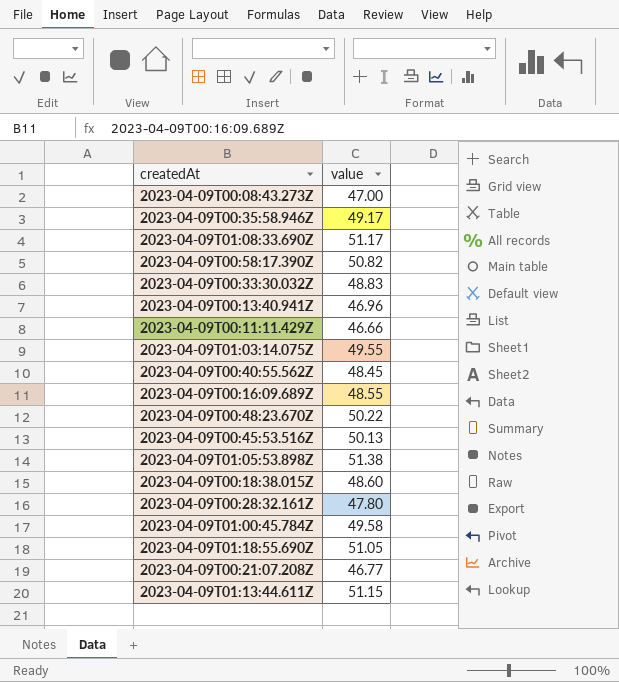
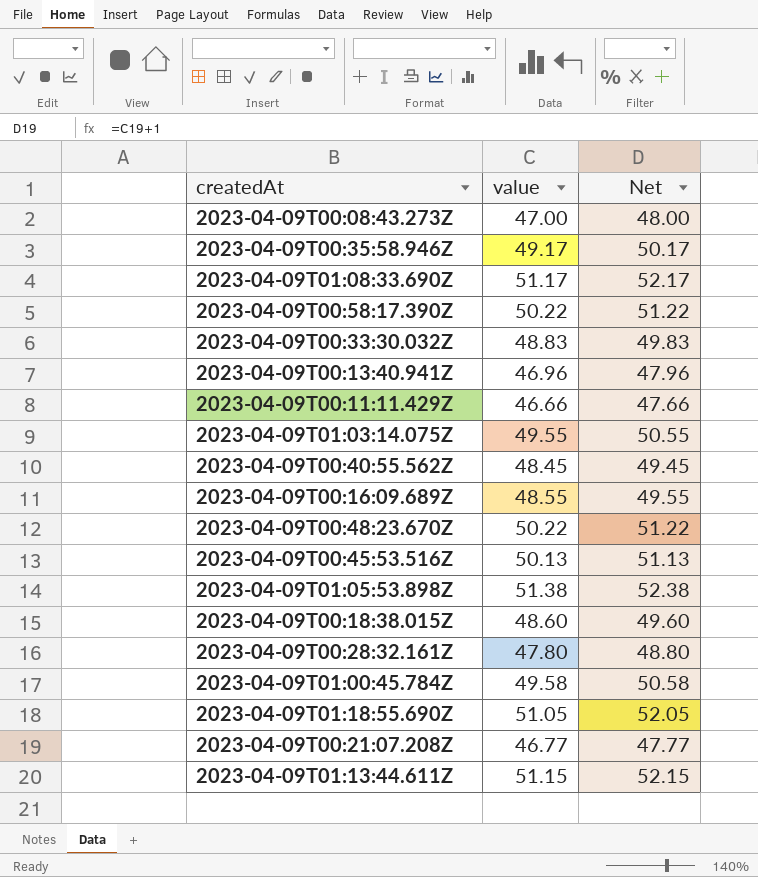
column Net | formula: none -> [value] + 1
2023-04-09T00:58:17.390Z | value: 50.82 -> 50.22

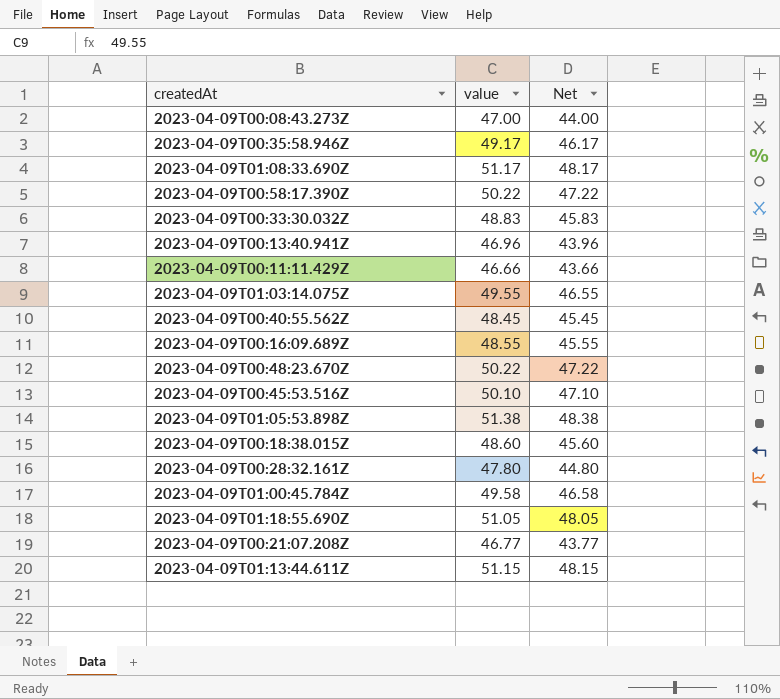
column Net | formula: [value] + 1 -> [value] - 3
2023-04-09T00:45:53.516Z | value: 50.13 -> 50.10

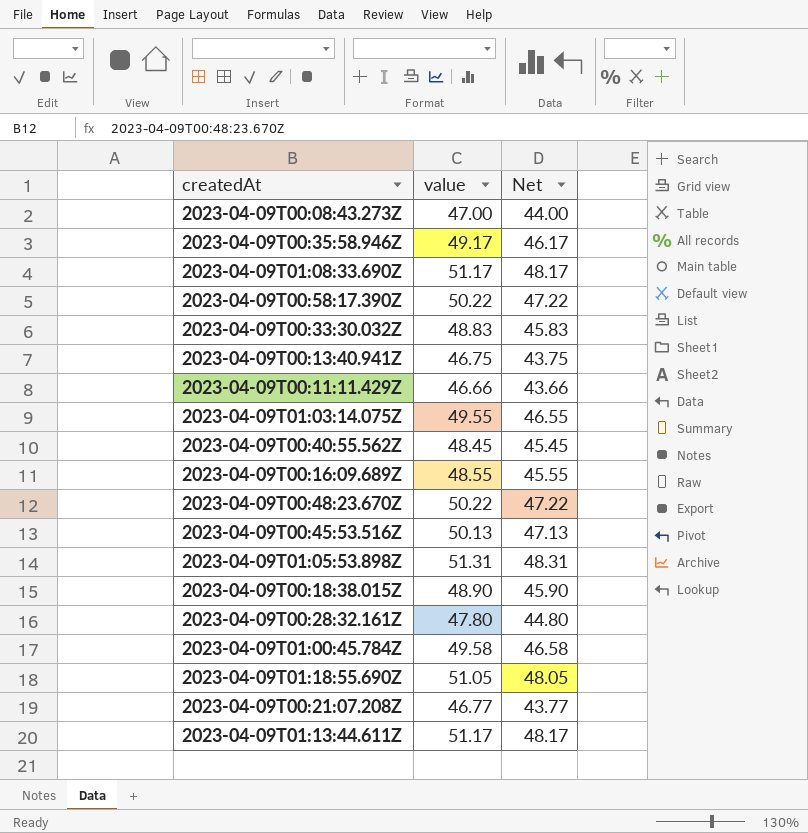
2023-04-09T00:13:40.941Z | value: 46.96 -> 46.75
2023-04-09T00:13:40.941Z | Net: 43.96 -> 43.75
2023-04-09T00:45:53.516Z | value: 50.10 -> 50.13
2023-04-09T00:45:53.516Z | Net: 47.10 -> 47.13
2023-04-09T01:05:53.898Z | value: 51.38 -> 51.31
2023-04-09T01:05:53.898Z | Net: 48.38 -> 48.31
2023-04-09T00:18:38.015Z | value: 48.60 -> 48.90
2023-04-09T00:18:38.015Z | Net: 45.60 -> 45.90
2023-04-09T01:13:44.611Z | value: 51.15 -> 51.17
2023-04-09T01:13:44.611Z | Net: 48.15 -> 48.17

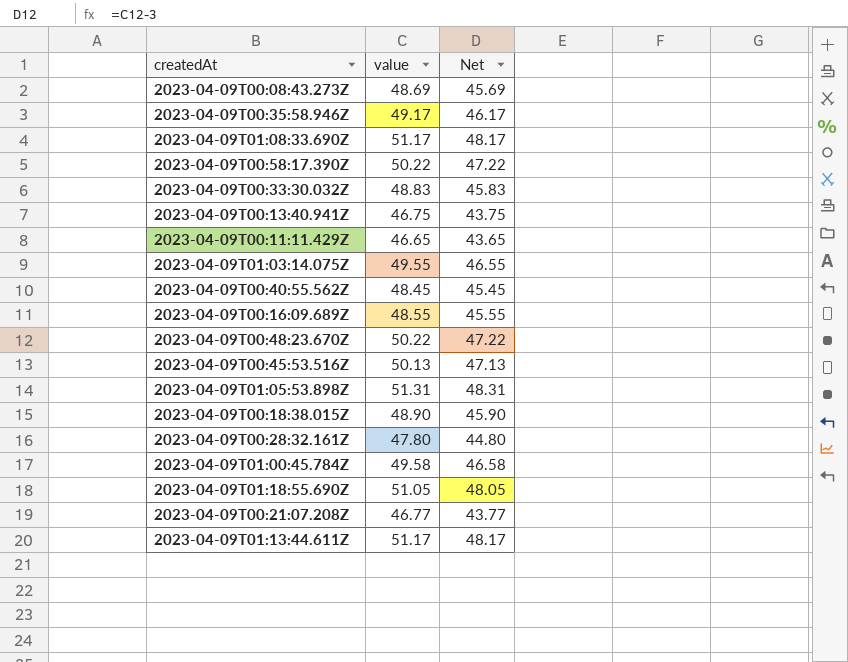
2023-04-09T00:08:43.273Z | value: 47.00 -> 48.69
2023-04-09T00:08:43.273Z | Net: 44.00 -> 45.69
2023-04-09T00:11:11.429Z | value: 46.66 -> 46.65
2023-04-09T00:11:11.429Z | Net: 43.66 -> 43.65

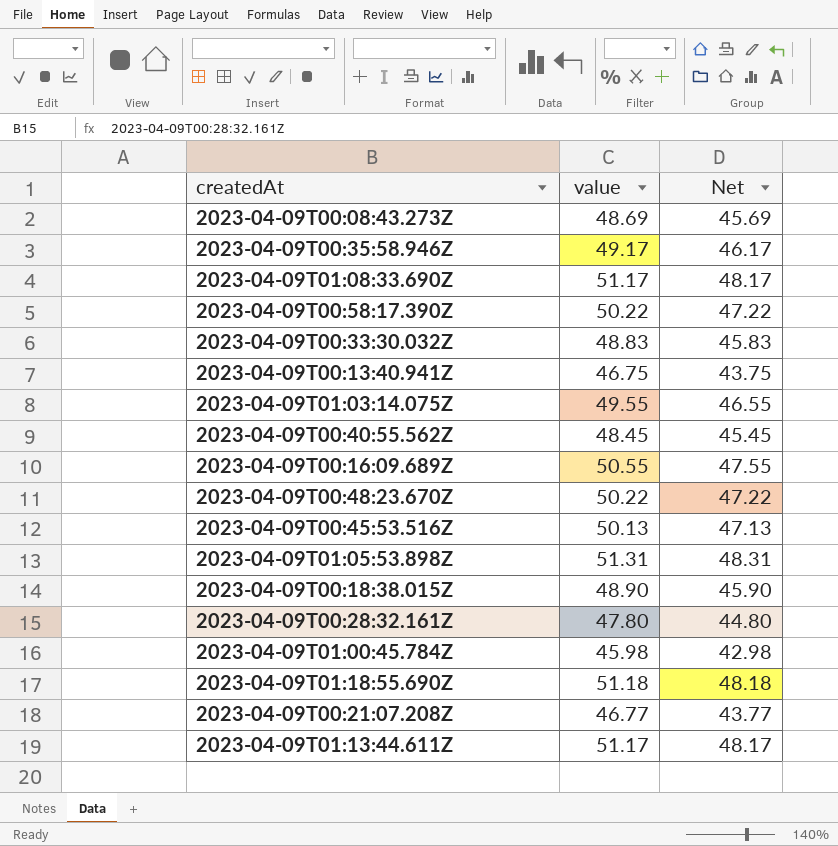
row 2023-04-09T00:11:11.429Z: 46.65 | 43.65 -> none
2023-04-09T00:16:09.689Z | value: 48.55 -> 50.55
2023-04-09T00:16:09.689Z | Net: 45.55 -> 47.55
2023-04-09T01:00:45.784Z | value: 49.58 -> 45.98
2023-04-09T01:00:45.784Z | Net: 46.58 -> 42.98
2023-04-09T01:18:55.690Z | value: 51.05 -> 51.18
2023-04-09T01:18:55.690Z | Net: 48.05 -> 48.18

